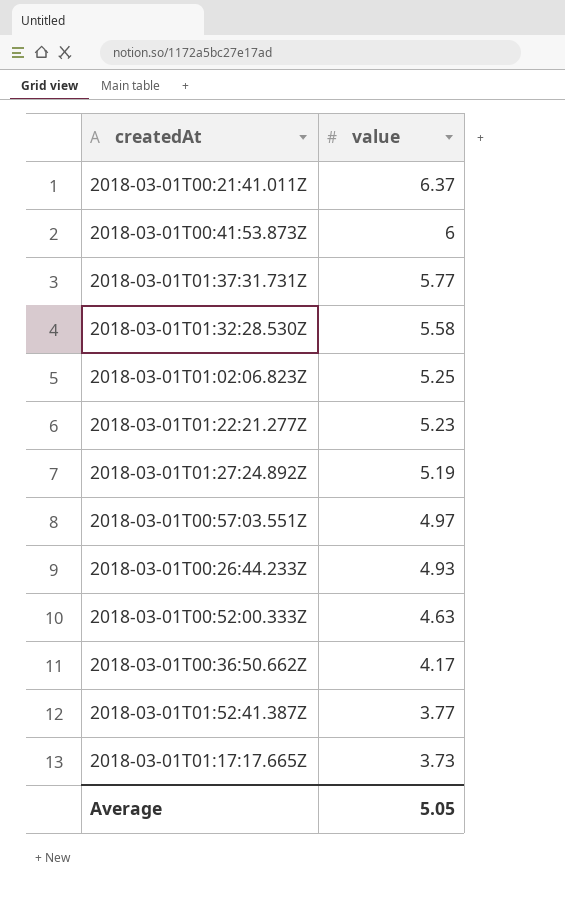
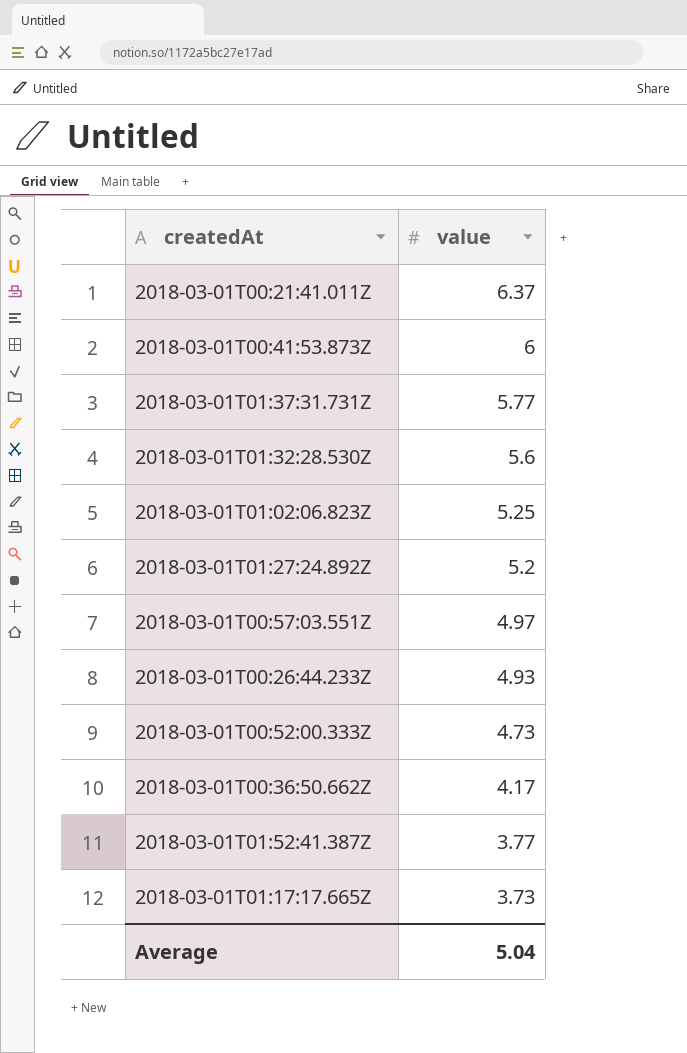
row 2018-03-01T01:22:21.277Z: 5.23 -> none
2018-03-01T01:32:28.530Z | value: 5.58 -> 5.6
2018-03-01T01:27:24.892Z | value: 5.19 -> 5.2
2018-03-01T00:52:00.333Z | value: 4.63 -> 4.73
Average | value: 5.05 -> 5.04

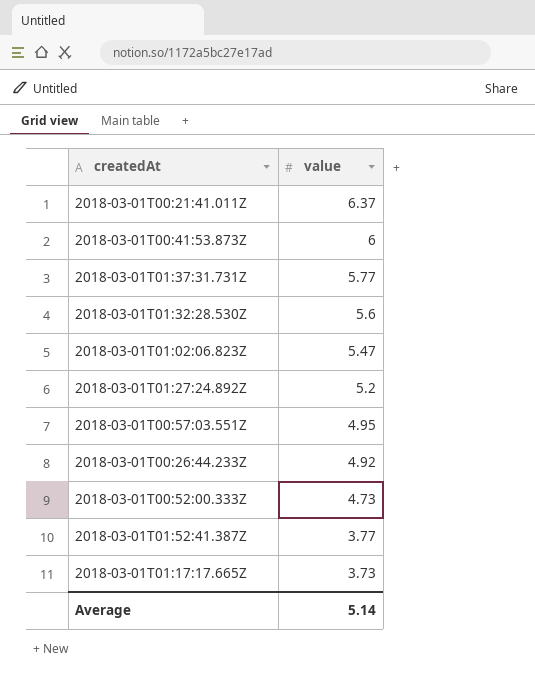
row 2018-03-01T00:36:50.662Z: 4.17 -> none
2018-03-01T01:02:06.823Z | value: 5.25 -> 5.47
2018-03-01T00:57:03.551Z | value: 4.97 -> 4.95
2018-03-01T00:26:44.233Z | value: 4.93 -> 4.92
Average | value: 5.04 -> 5.14

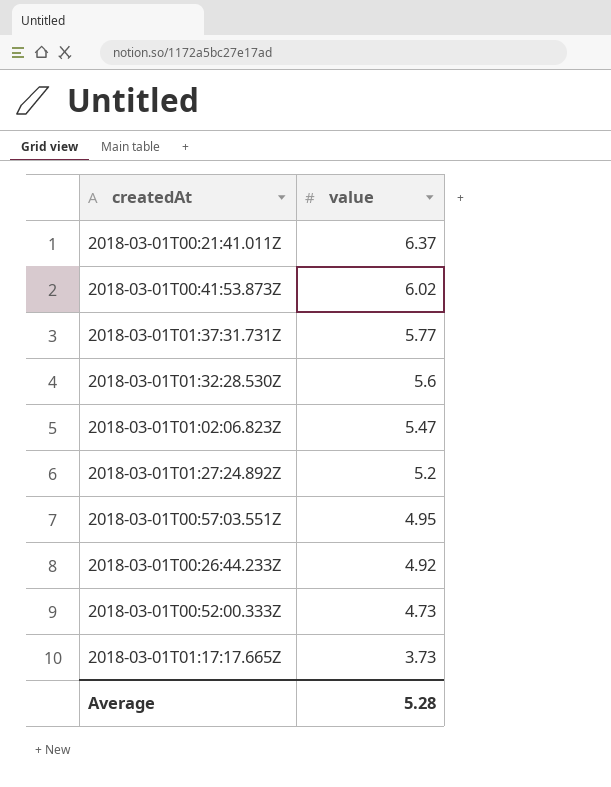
row 2018-03-01T01:52:41.387Z: 3.77 -> none
2018-03-01T00:41:53.873Z | value: 6 -> 6.02
Average | value: 5.14 -> 5.28

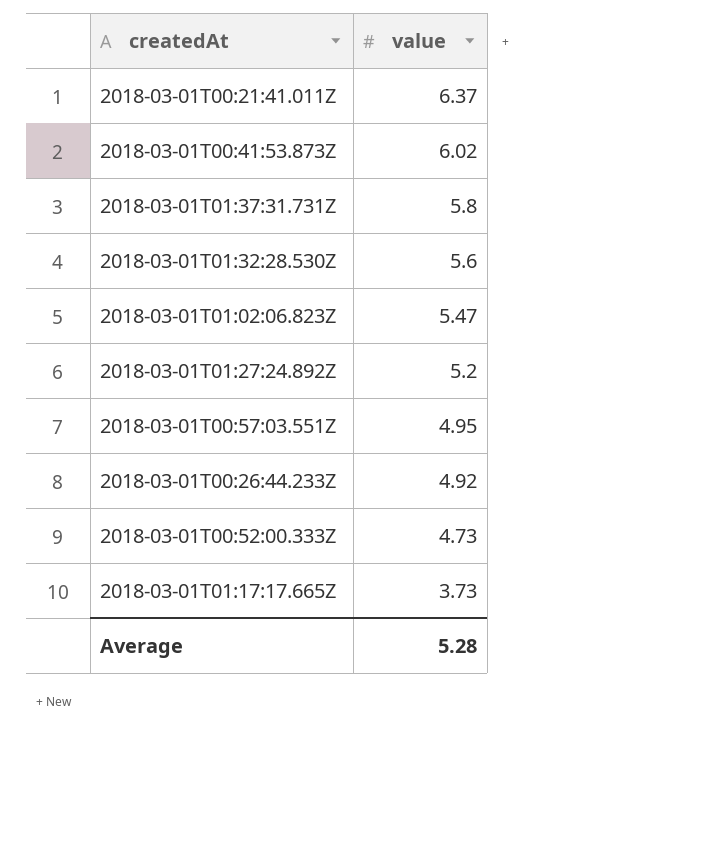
2018-03-01T01:37:31.731Z | value: 5.77 -> 5.8

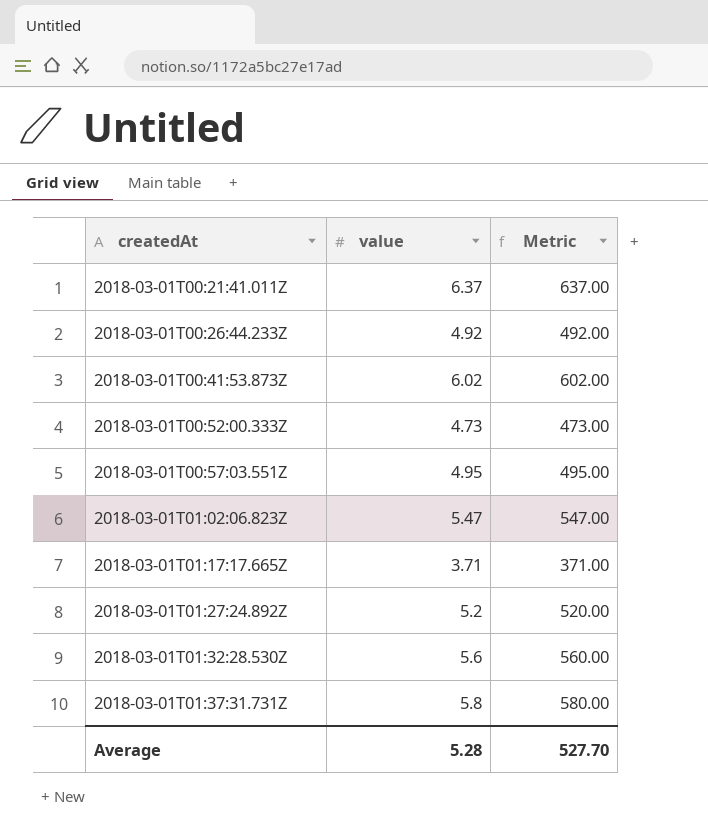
row order: value descending -> createdAt ascending
column Metric | formula: none -> [value] * 100
2018-03-01T01:17:17.665Z | value: 3.73 -> 3.71

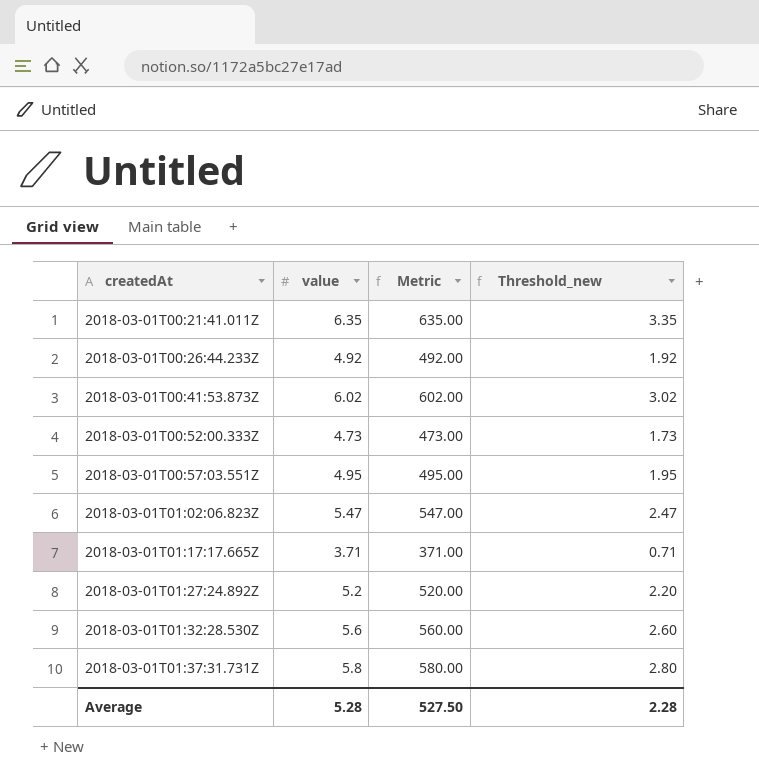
column Threshold_new | formula: none -> [value] - 3
2018-03-01T00:21:41.011Z | value: 6.37 -> 6.35
2018-03-01T00:21:41.011Z | Metric: 637.00 -> 635.00
Average | Metric: 527.70 -> 527.50

